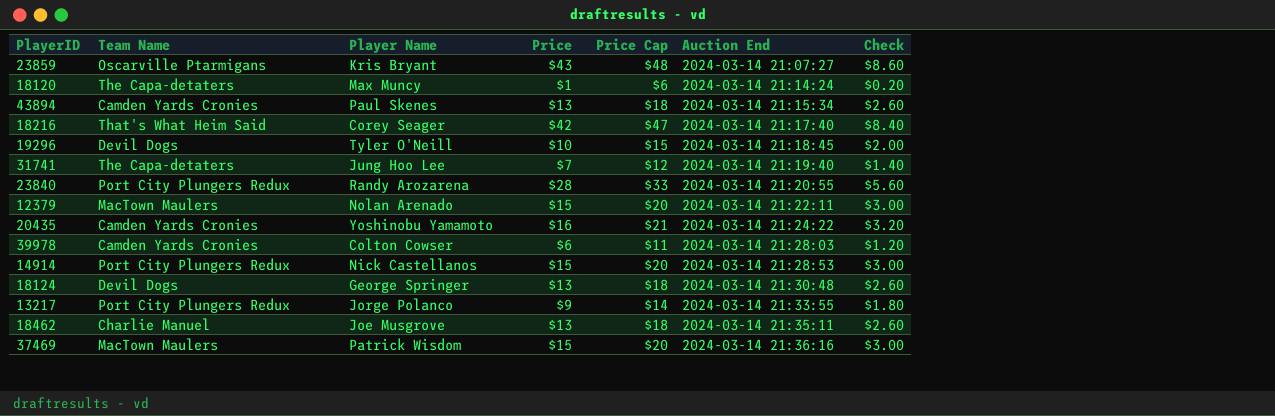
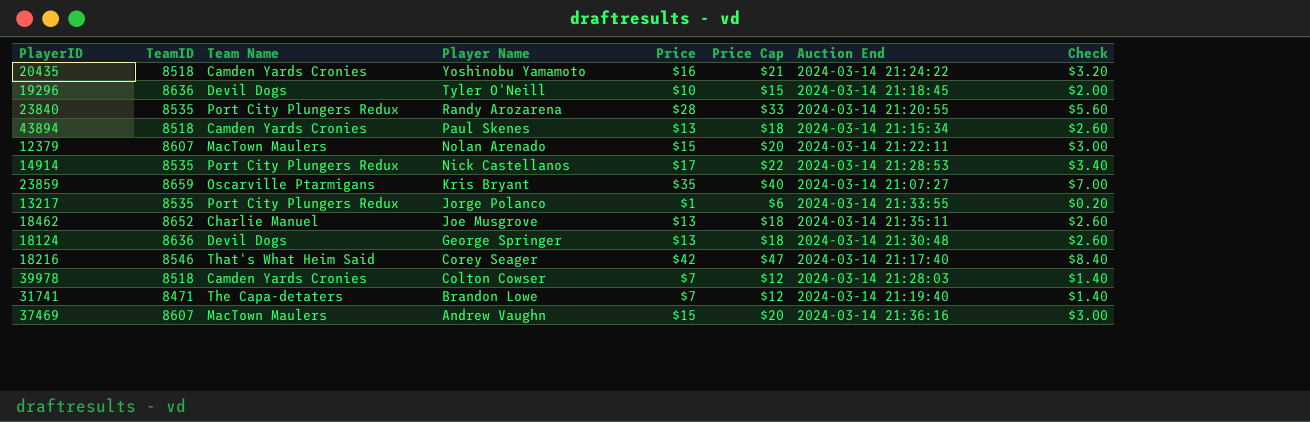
row order: Auction End ascending -> Player Name descending
column TeamID | position: none -> 2
row 18120: The Capa-detaters | Max Muncy | $1 | $6 | 2024-03-14 21:14:24 | $0.20 -> none
14914 | Price: $15 -> $17
14914 | Price Cap: $20 -> $22
14914 | Check: $3.00 -> $3.40
23859 | Price: $43 -> $35
23859 | Price Cap: $48 -> $40
23859 | Check: $8.60 -> $7.00
13217 | Price: $9 -> $1
13217 | Price Cap: $14 -> $6
13217 | Check: $1.80 -> $0.20
39978 | Price: $6 -> $7
39978 | Price Cap: $11 -> $12
39978 | Check: $1.20 -> $1.40
31741 | Player Name: Jung Hoo Lee -> Brandon Lowe
37469 | Player Name: Patrick Wisdom -> Andrew Vaughn

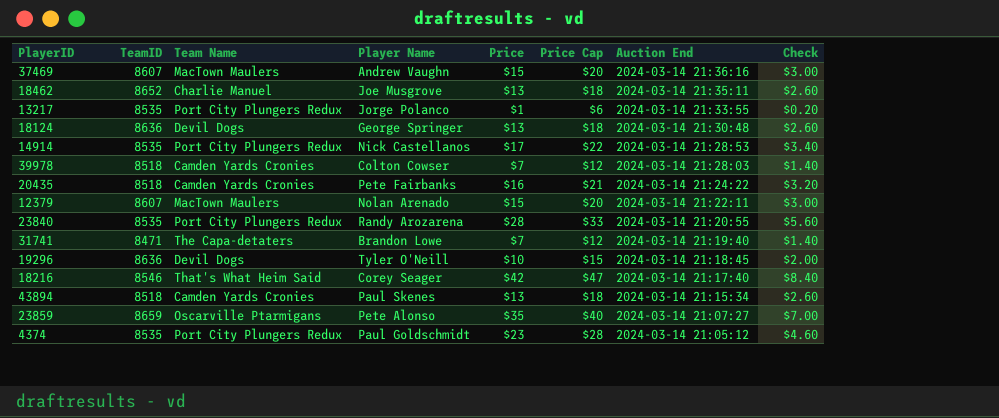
row order: Player Name descending -> Auction End descending
20435 | Player Name: Yoshinobu Yamamoto -> Pete Fairbanks
23859 | Player Name: Kris Bryant -> Pete Alonso
row 4374: none -> 8535 | Port City Plungers Redux | Paul Goldschmidt | $23 | $28 | 2024-03-14 21:05:12 | $4.60

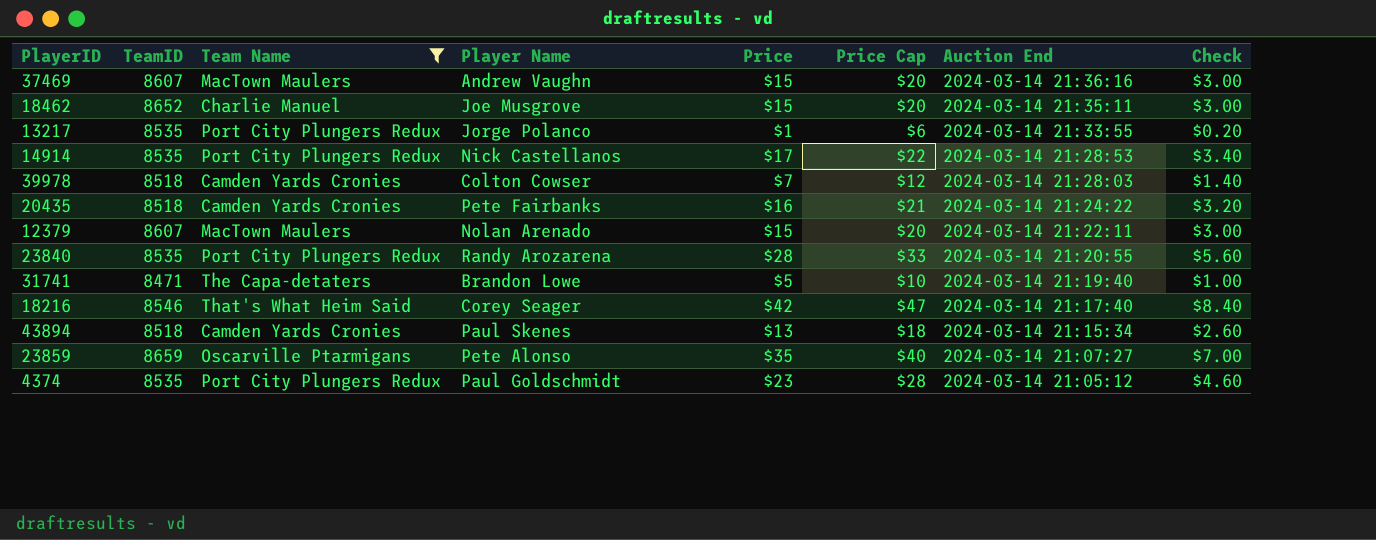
filter: none -> Team Name != Devil Dogs
18462 | Price: $13 -> $15
18462 | Price Cap: $18 -> $20
18462 | Check: $2.60 -> $3.00
31741 | Price: $7 -> $5
31741 | Price Cap: $12 -> $10
31741 | Check: $1.40 -> $1.00

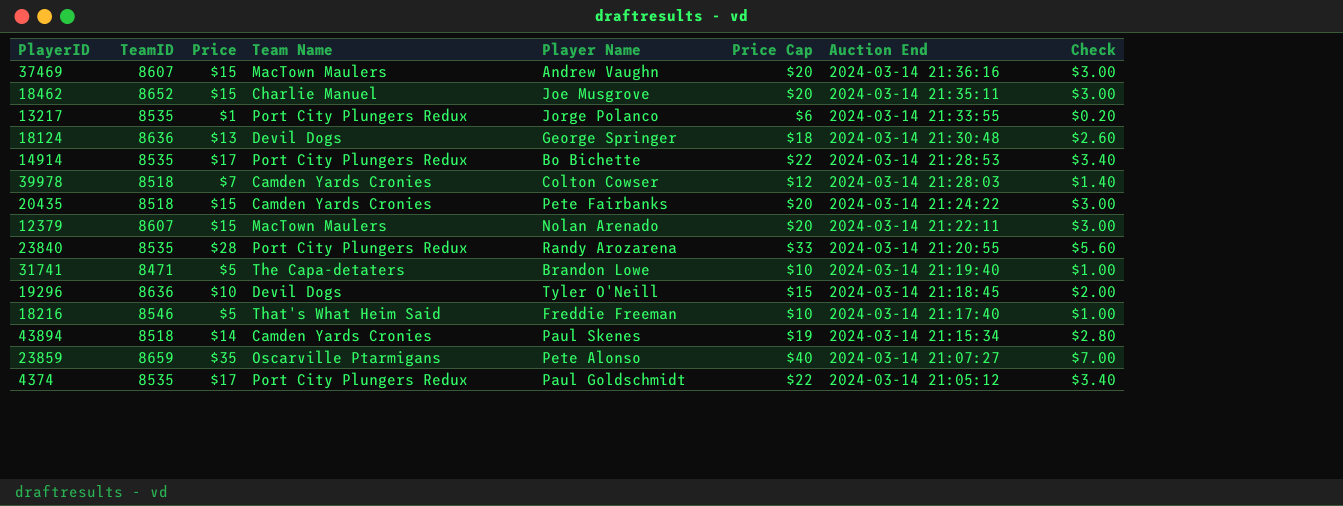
filter: Team Name != Devil Dogs -> none
column Price | position: 5 -> 3
14914 | Player Name: Nick Castellanos -> Bo Bichette
20435 | Price: $16 -> $15
20435 | Price Cap: $21 -> $20
20435 | Check: $3.20 -> $3.00
18216 | Price: $42 -> $5
18216 | Player Name: Corey Seager -> Freddie Freeman
18216 | Price Cap: $47 -> $10
18216 | Check: $8.40 -> $1.00
43894 | Price: $13 -> $14
43894 | Price Cap: $18 -> $19
43894 | Check: $2.60 -> $2.80
4374 | Price: $23 -> $17
4374 | Price Cap: $28 -> $22
4374 | Check: $4.60 -> $3.40

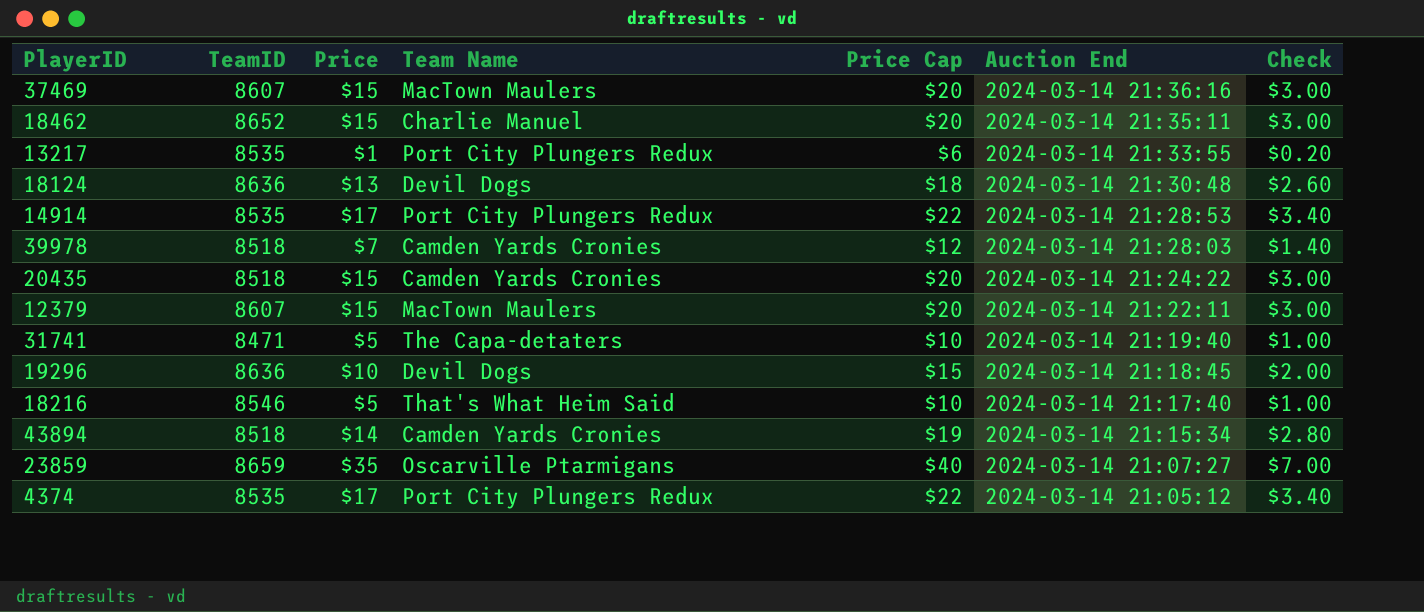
column Player Name | position: 5 -> none
row 23840: 8535 | $28 | Port City Plungers Redux | Randy Arozarena | $33 | 2024-03-14 21:20:55 | $5.60 -> none

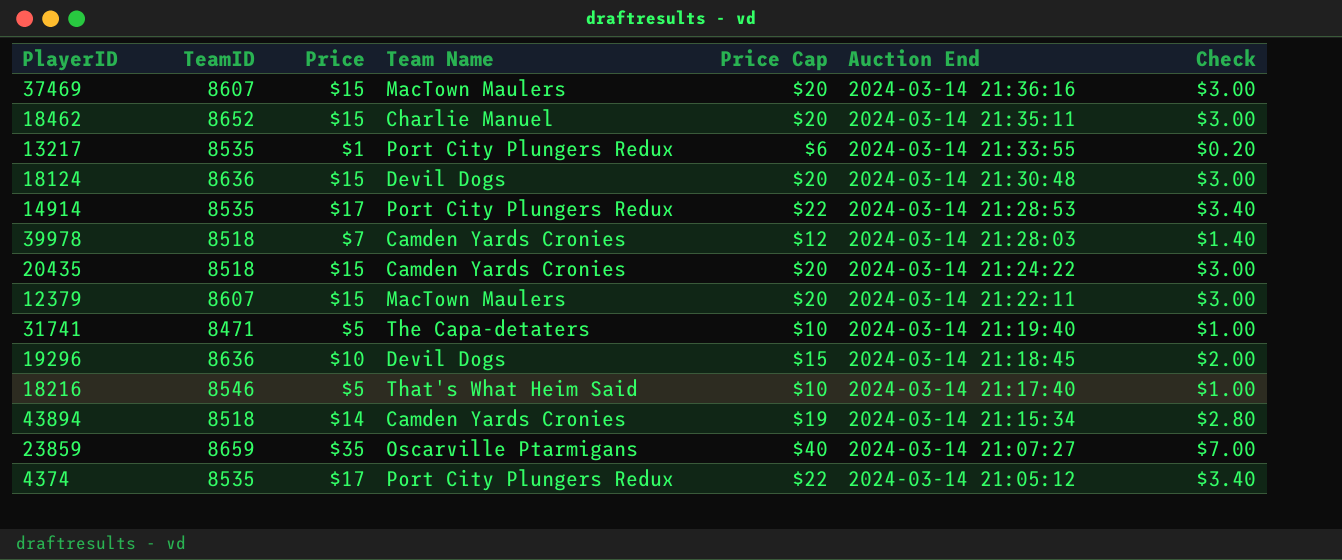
18124 | Price: $13 -> $15
18124 | Price Cap: $18 -> $20
18124 | Check: $2.60 -> $3.00

